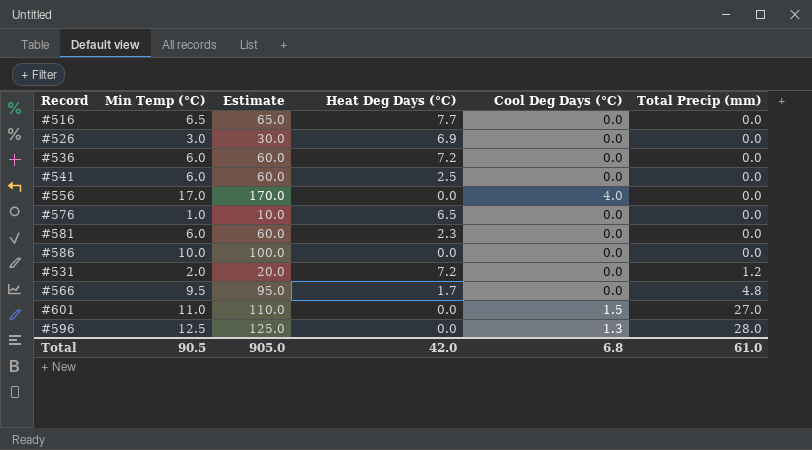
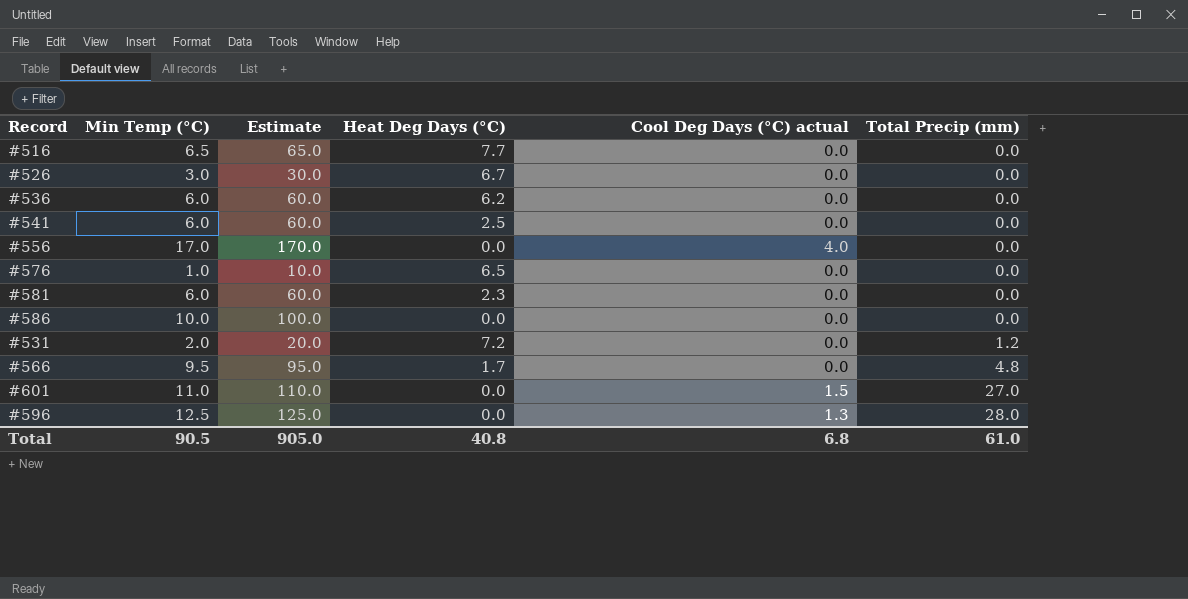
column name: Cool Deg Days (°C) -> Cool Deg Days (°C) actual
#526 | Heat Deg Days (°C): 6.9 -> 6.7
#536 | Heat Deg Days (°C): 7.2 -> 6.2
Total | Heat Deg Days (°C): 42.0 -> 40.8

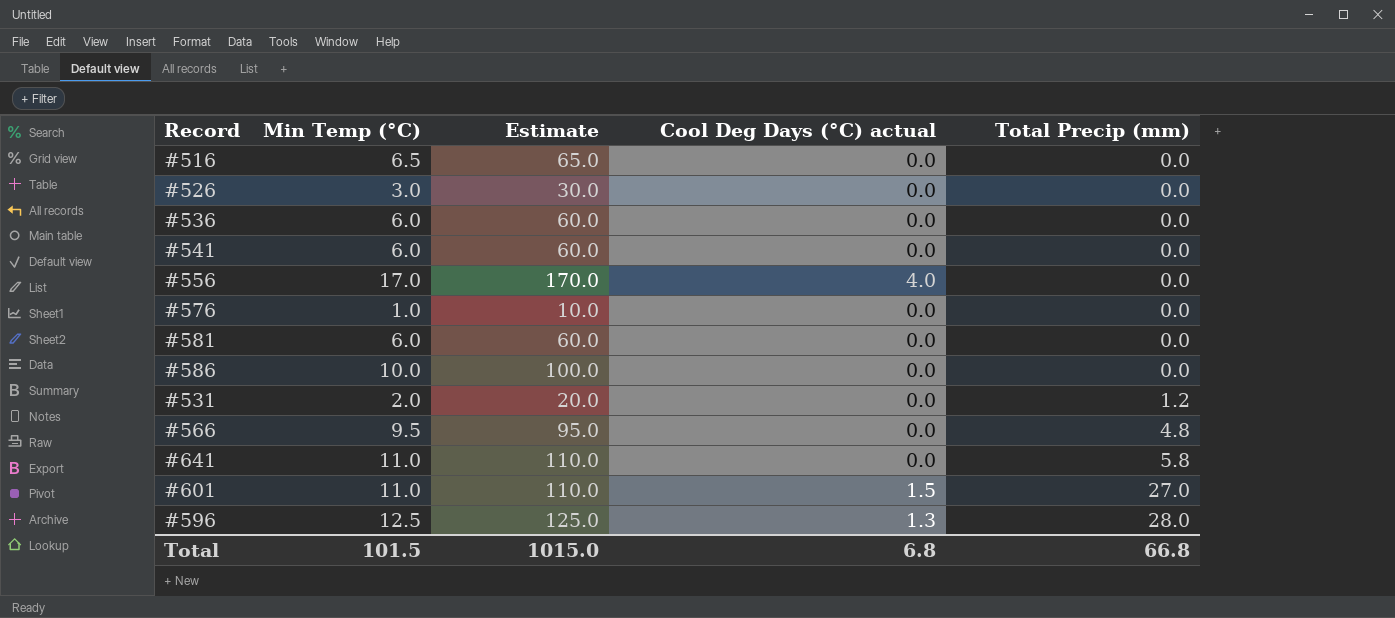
column Heat Deg Days (°C) | position: 4 -> none
row #641: none -> 11.0 | 110.0 | 0.0 | 5.8
Total | Min Temp (°C): 90.5 -> 101.5
Total | Estimate: 905.0 -> 1015.0
Total | Total Precip (mm): 61.0 -> 66.8

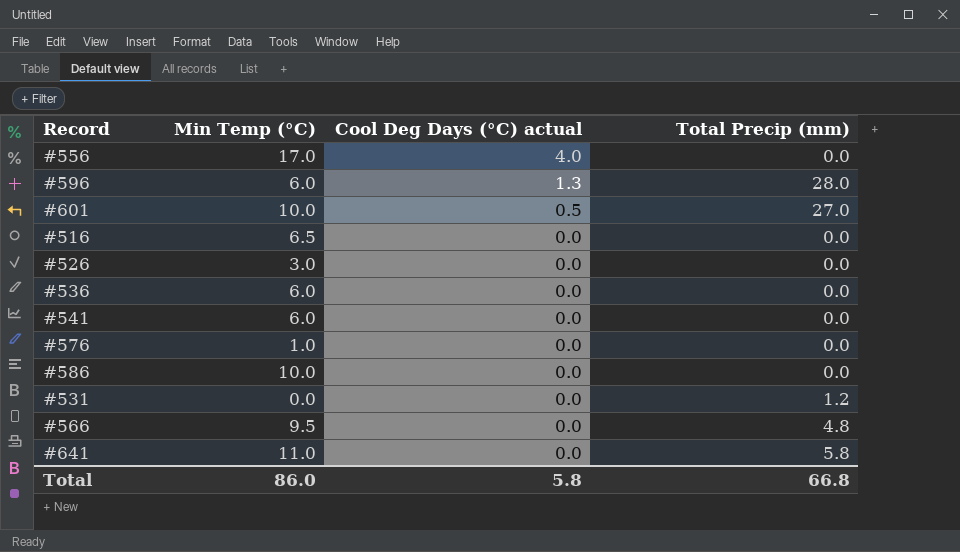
row order: Total Precip (mm) ascending -> Cool Deg Days (°C) actual descending
column Estimate | formula: [Min Temp (°C)] * 10 -> none
row #581: 6.0 | 60.0 | 0.0 | 0.0 -> none
#596 | Min Temp (°C): 12.5 -> 6.0
#601 | Min Temp (°C): 11.0 -> 10.0
#601 | Cool Deg Days (°C) actual: 1.5 -> 0.5
#531 | Min Temp (°C): 2.0 -> 0.0
Total | Min Temp (°C): 101.5 -> 86.0
Total | Cool Deg Days (°C) actual: 6.8 -> 5.8

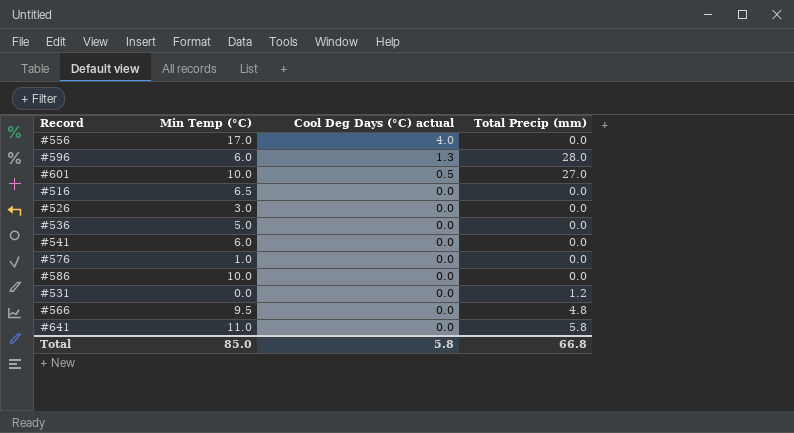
#536 | Min Temp (°C): 6.0 -> 5.0
Total | Min Temp (°C): 86.0 -> 85.0

